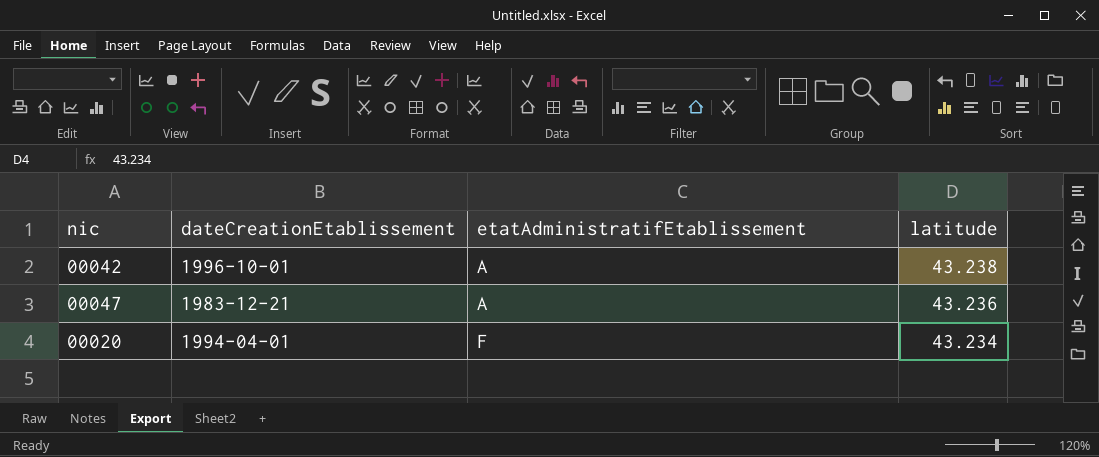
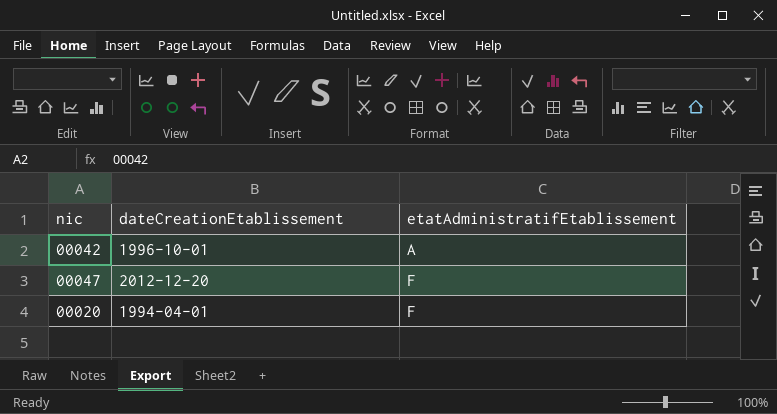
column latitude | position: 4 -> none
00047 | dateCreationEtablissement: 1983-12-21 -> 2012-12-20
00047 | etatAdministratifEtablissement: A -> F

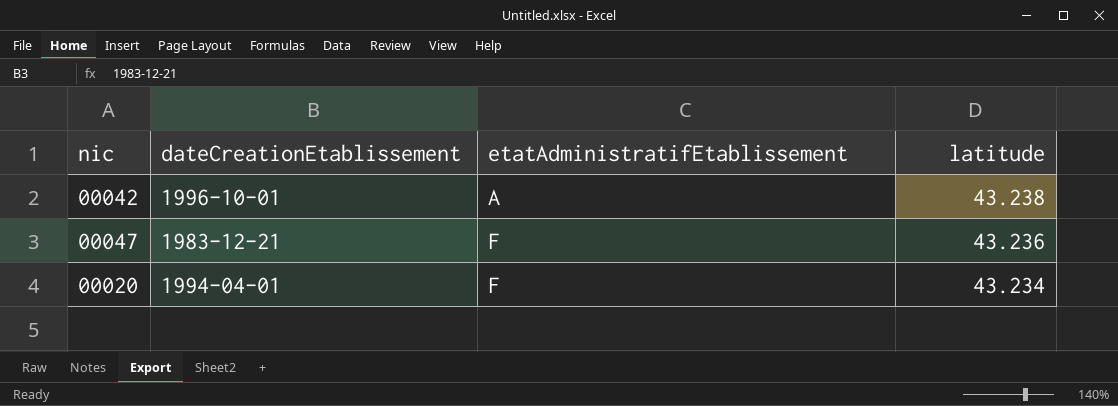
column latitude | position: none -> 4
00047 | dateCreationEtablissement: 2012-12-20 -> 1983-12-21

